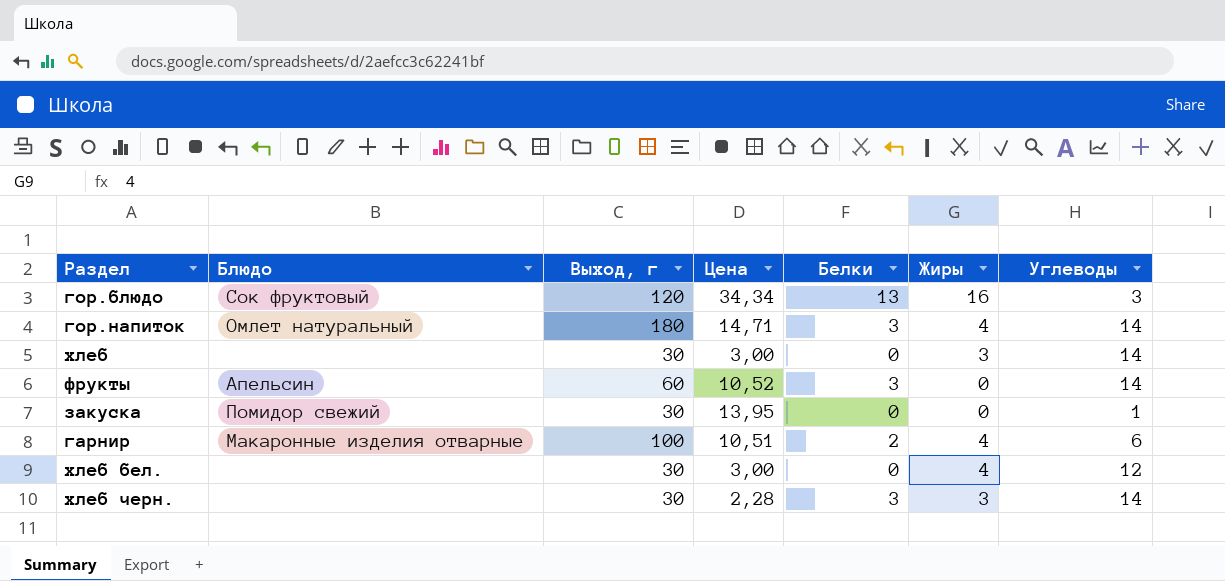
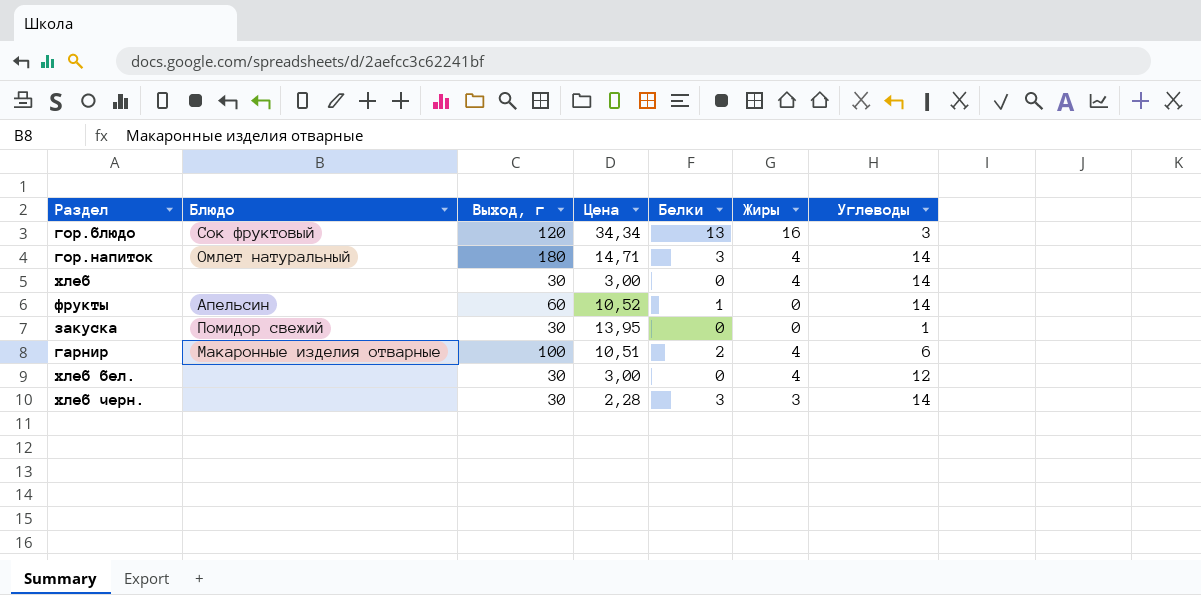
хлеб | Жиры: 3 -> 4
фрукты | Белки: 3 -> 1

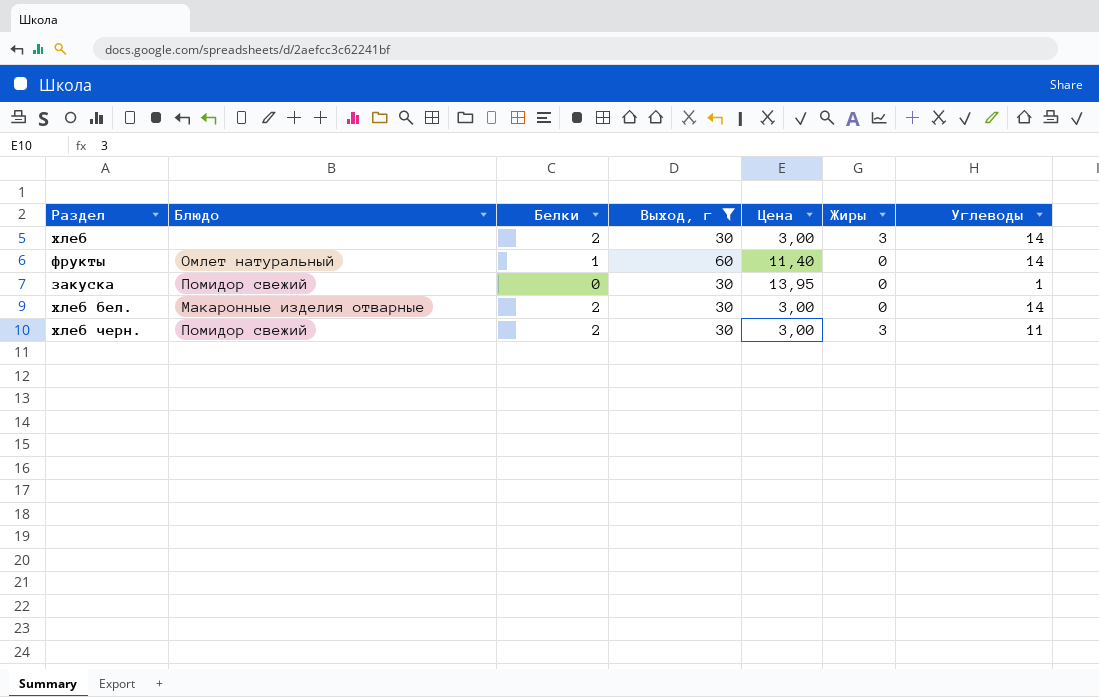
filter: none -> Выход, г <= 60
column Белки | position: 5 -> 3
хлеб | Белки: 0 -> 2
хлеб | Жиры: 4 -> 3
фрукты | Блюдо: Апельсин -> Омлет натуральный
фрукты | Цена: 10,52 -> 11,40
хлеб бел. | Блюдо: none -> Макаронные изделия отварные
хлеб бел. | Белки: 0 -> 2
хлеб бел. | Жиры: 4 -> 0
хлеб бел. | Углеводы: 12 -> 14
хлеб черн. | Блюдо: none -> Помидор свежий
хлеб черн. | Белки: 3 -> 2
хлеб черн. | Цена: 2,28 -> 3,00
хлеб черн. | Углеводы: 14 -> 11

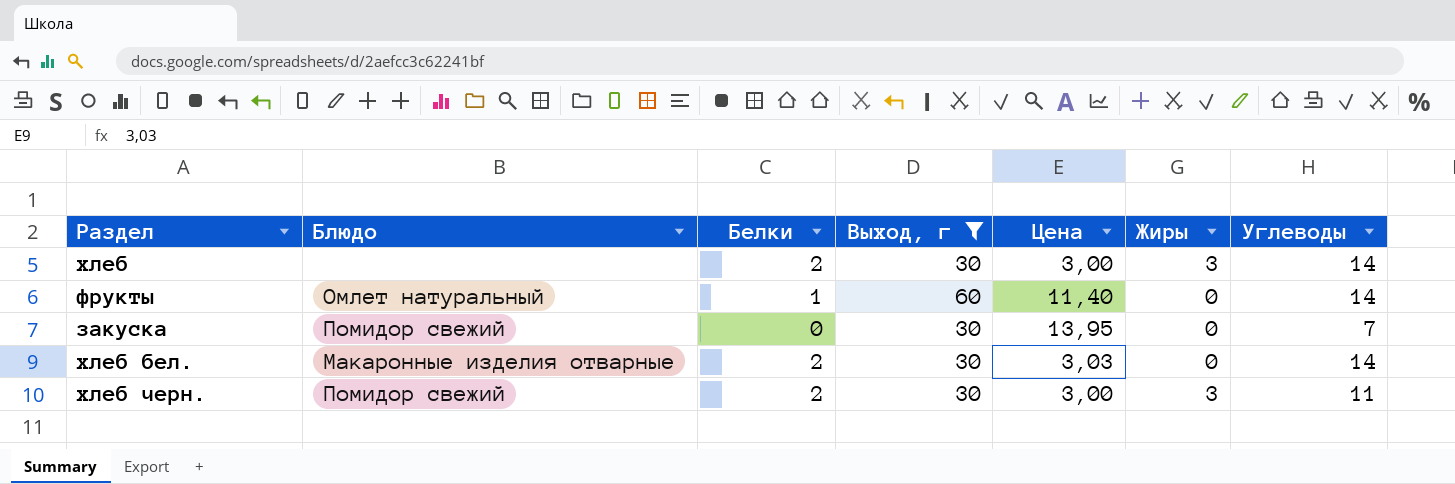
закуска | Углеводы: 1 -> 7
хлеб бел. | Цена: 3,00 -> 3,03

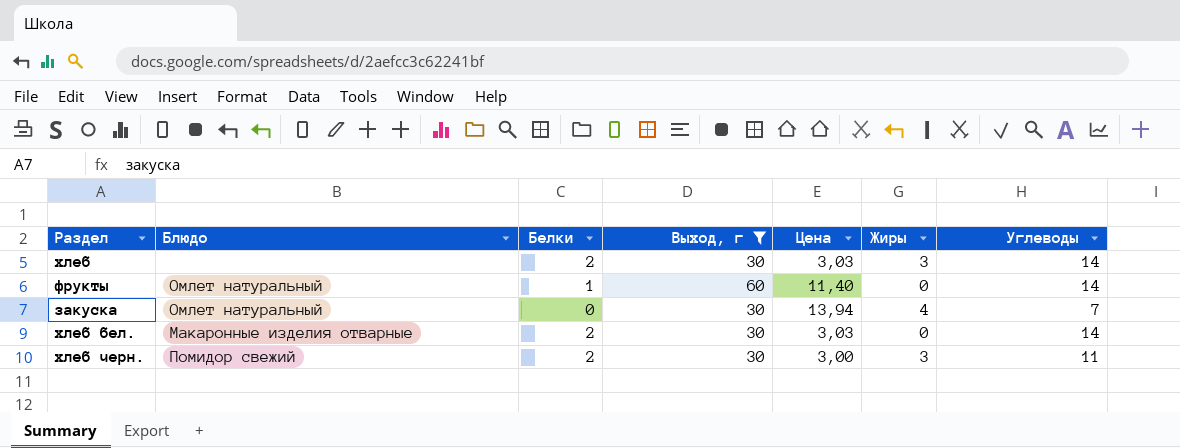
хлеб | Цена: 3,00 -> 3,03
закуска | Блюдо: Помидор свежий -> Омлет натуральный
закуска | Цена: 13,95 -> 13,94
закуска | Жиры: 0 -> 4

